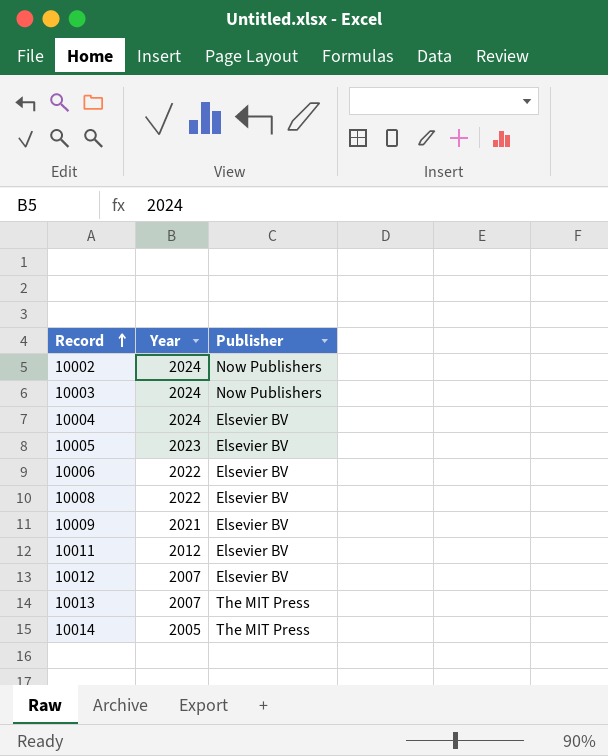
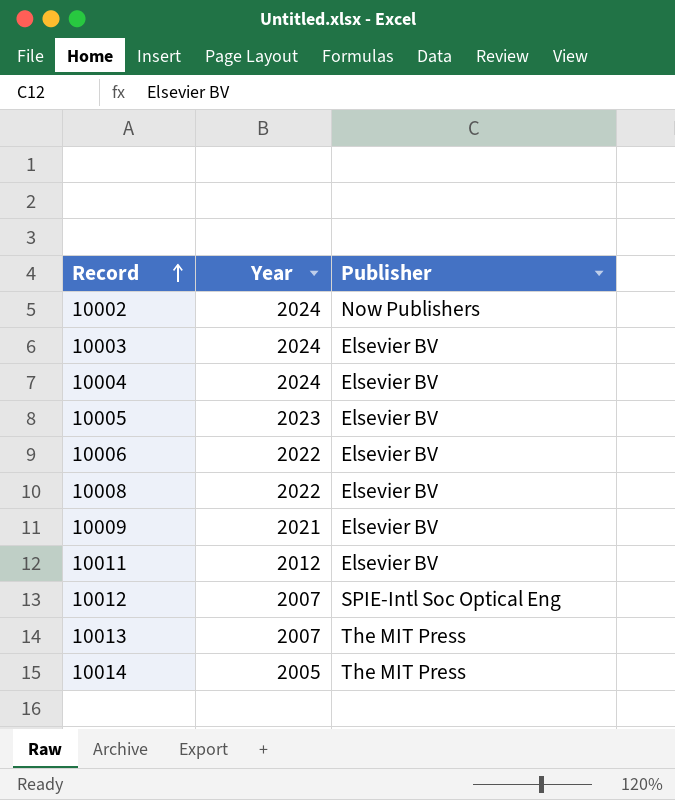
10003 | Publisher: Now Publishers -> Elsevier BV
10012 | Publisher: Elsevier BV -> SPIE-Intl Soc Optical Eng

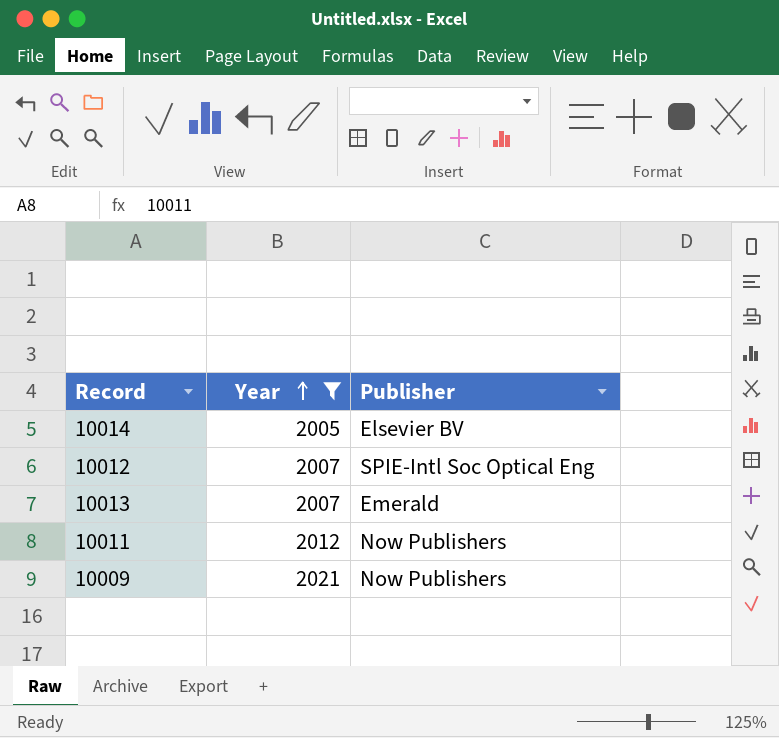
filter: none -> Year <= 2021
row order: Record ascending -> Year ascending
10014 | Publisher: The MIT Press -> Elsevier BV
10013 | Publisher: The MIT Press -> Emerald
10011 | Publisher: Elsevier BV -> Now Publishers
10009 | Publisher: Elsevier BV -> Now Publishers

